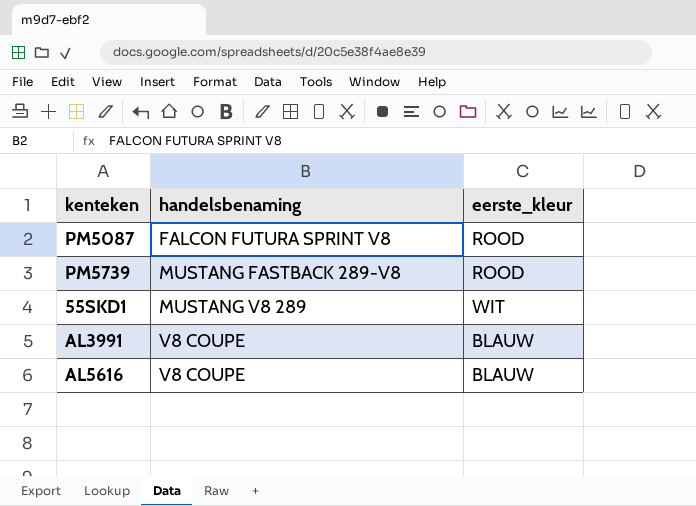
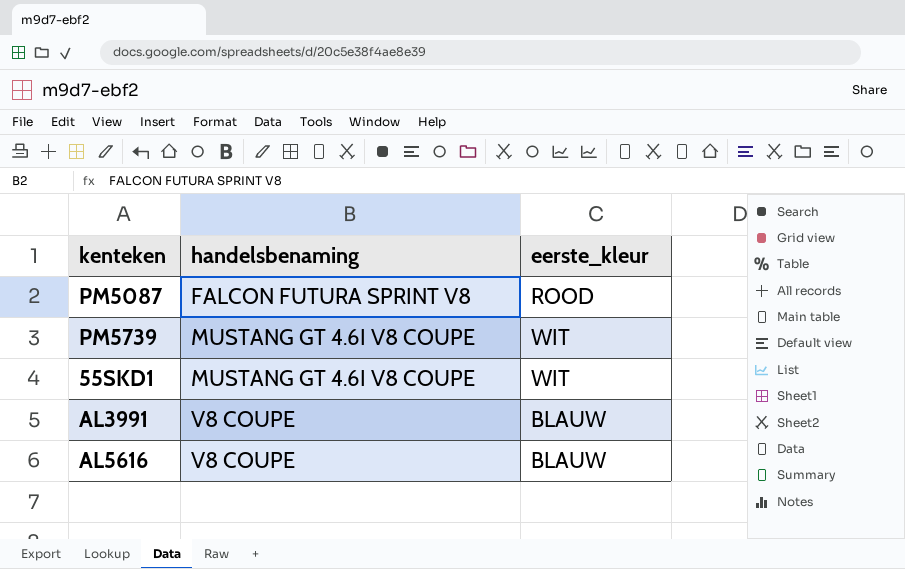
PM5739 | handelsbenaming: MUSTANG FASTBACK 289-V8 -> MUSTANG GT 4.6I V8 COUPE
PM5739 | eerste_kleur: ROOD -> WIT
55SKD1 | handelsbenaming: MUSTANG V8 289 -> MUSTANG GT 4.6I V8 COUPE

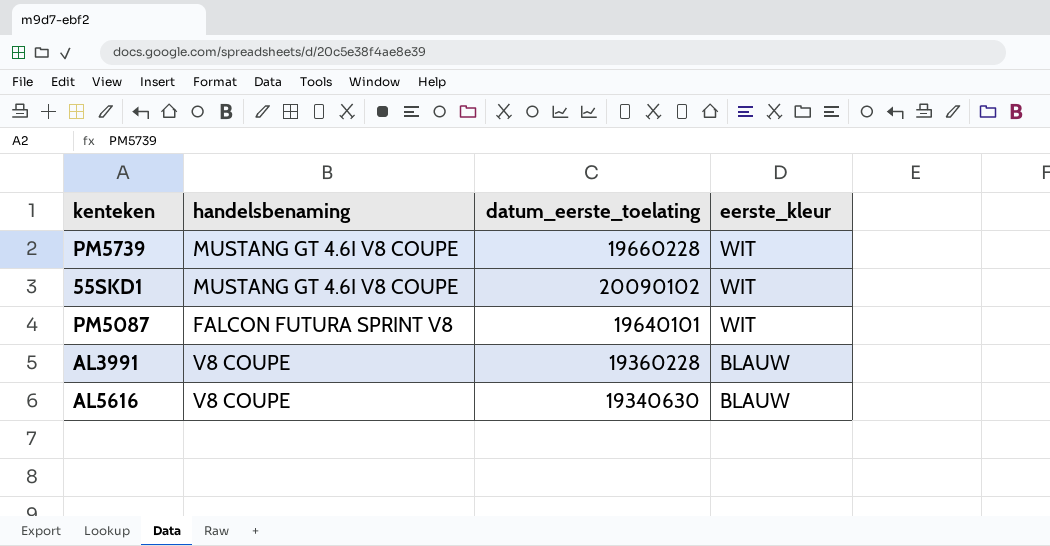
row order: handelsbenaming ascending -> eerste_kleur descending
column datum_eerste_toelating | position: none -> 3
PM5087 | eerste_kleur: ROOD -> WIT

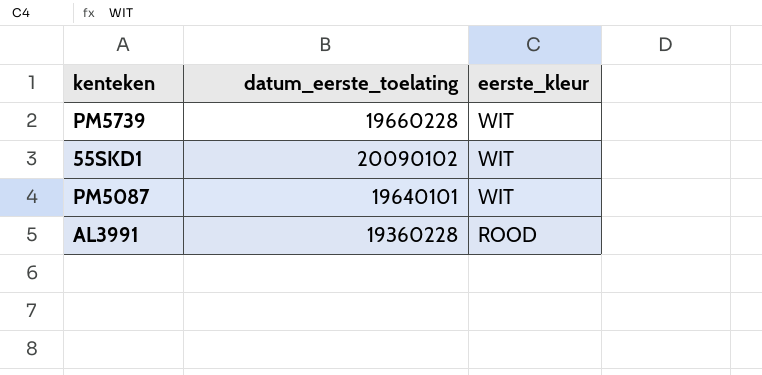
column handelsbenaming | position: 2 -> none
row AL5616: V8 COUPE | 19340630 | BLAUW -> none
AL3991 | eerste_kleur: BLAUW -> ROOD

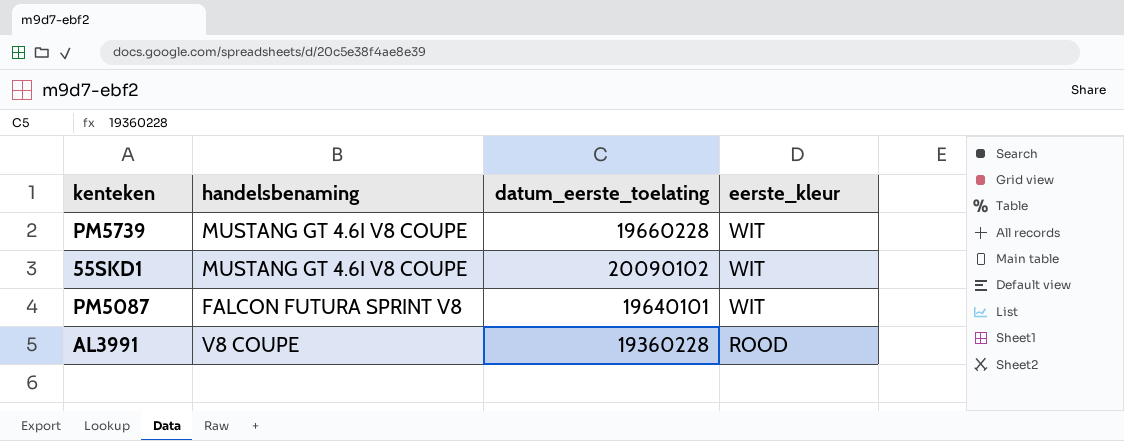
column handelsbenaming | position: none -> 2

